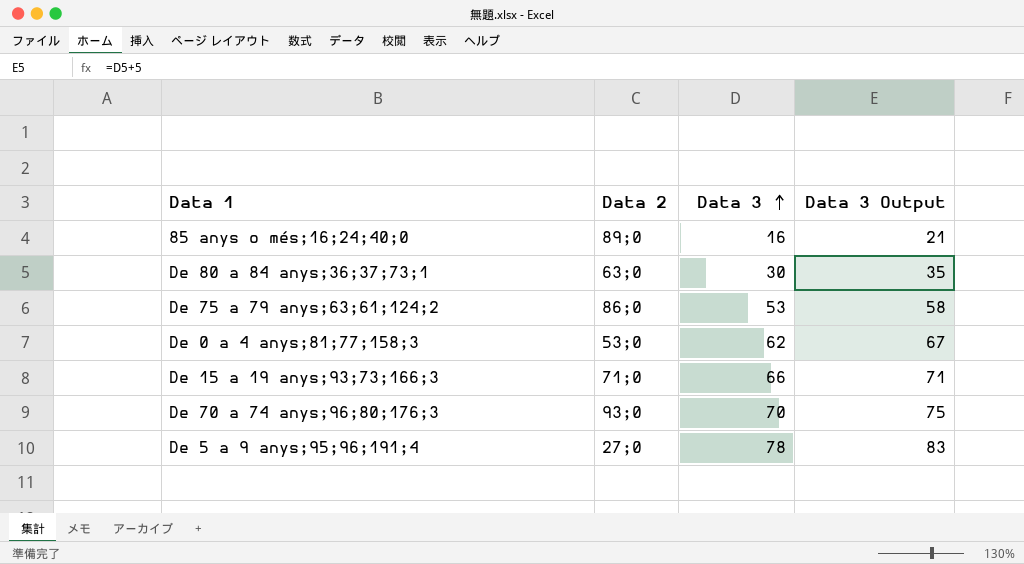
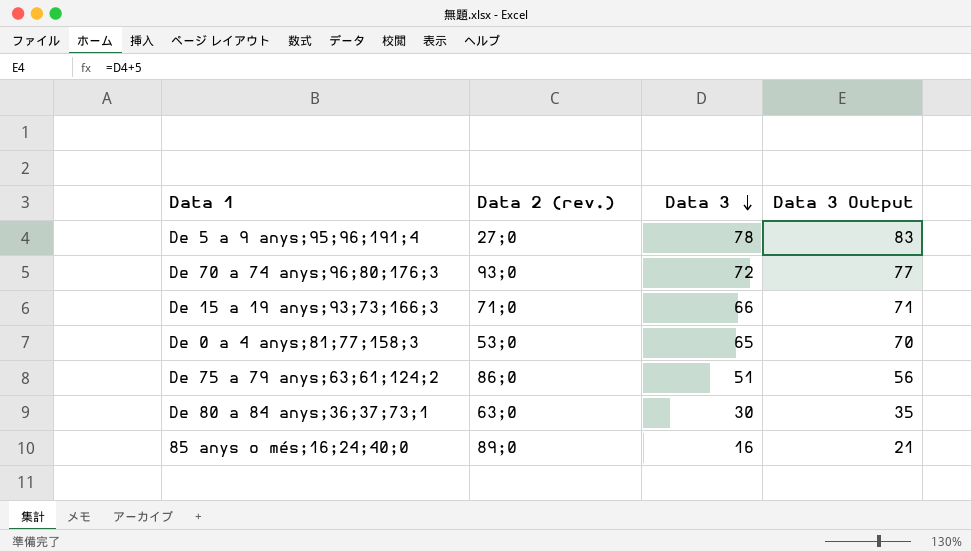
row order: Data 3 ascending -> Data 3 descending
column name: Data 2 -> Data 2 (rev.)
De 70 a 74 anys;96;80;176;3 | Data 3: 70 -> 72
De 70 a 74 anys;96;80;176;3 | Data 3 Output: 75 -> 77
De 0 a 4 anys;81;77;158;3 | Data 3: 62 -> 65
De 0 a 4 anys;81;77;158;3 | Data 3 Output: 67 -> 70
De 75 a 79 anys;63;61;124;2 | Data 3: 53 -> 51
De 75 a 79 anys;63;61;124;2 | Data 3 Output: 58 -> 56

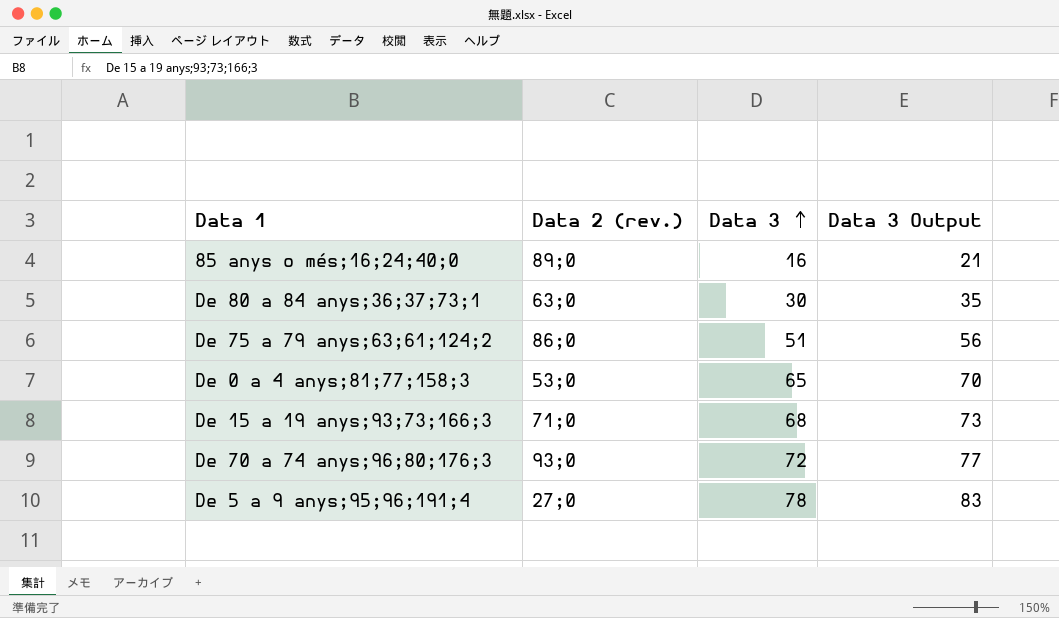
row order: Data 3 descending -> Data 3 ascending
De 15 a 19 anys;93;73;166;3 | Data 3: 66 -> 68
De 15 a 19 anys;93;73;166;3 | Data 3 Output: 71 -> 73

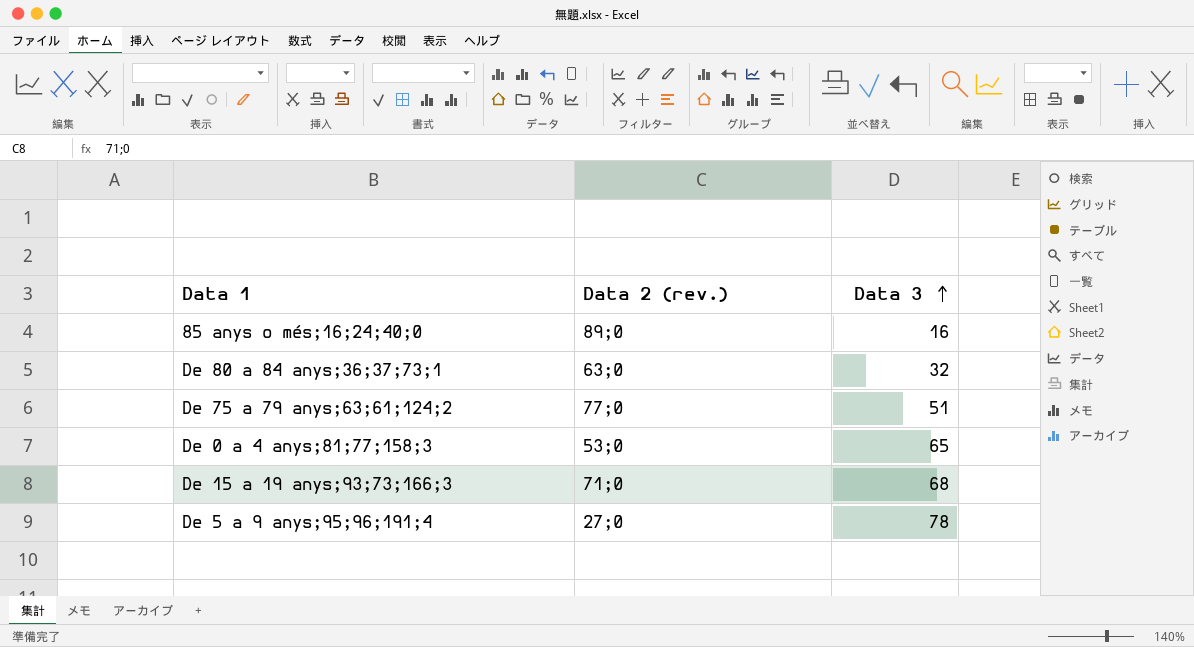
column Data 3 Output | formula: [Data 3] + 5 -> none
row De 70 a 74 anys;96;80;176;3: 93;0 | 72 | 77 -> none
De 80 a 84 anys;36;37;73;1 | Data 3: 30 -> 32
De 75 a 79 anys;63;61;124;2 | Data 2 (rev.): 86;0 -> 77;0

